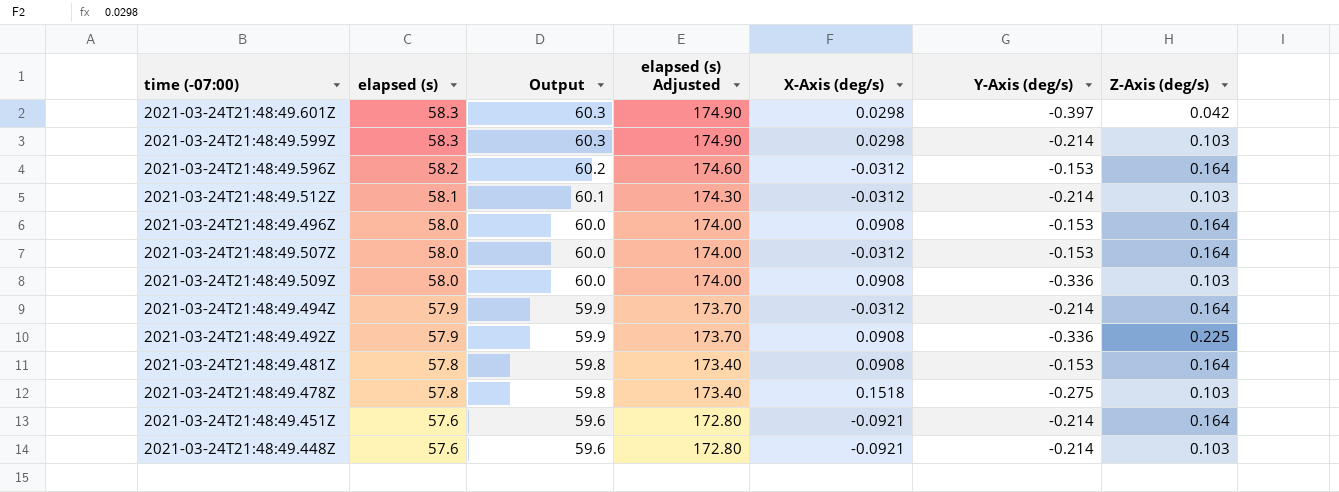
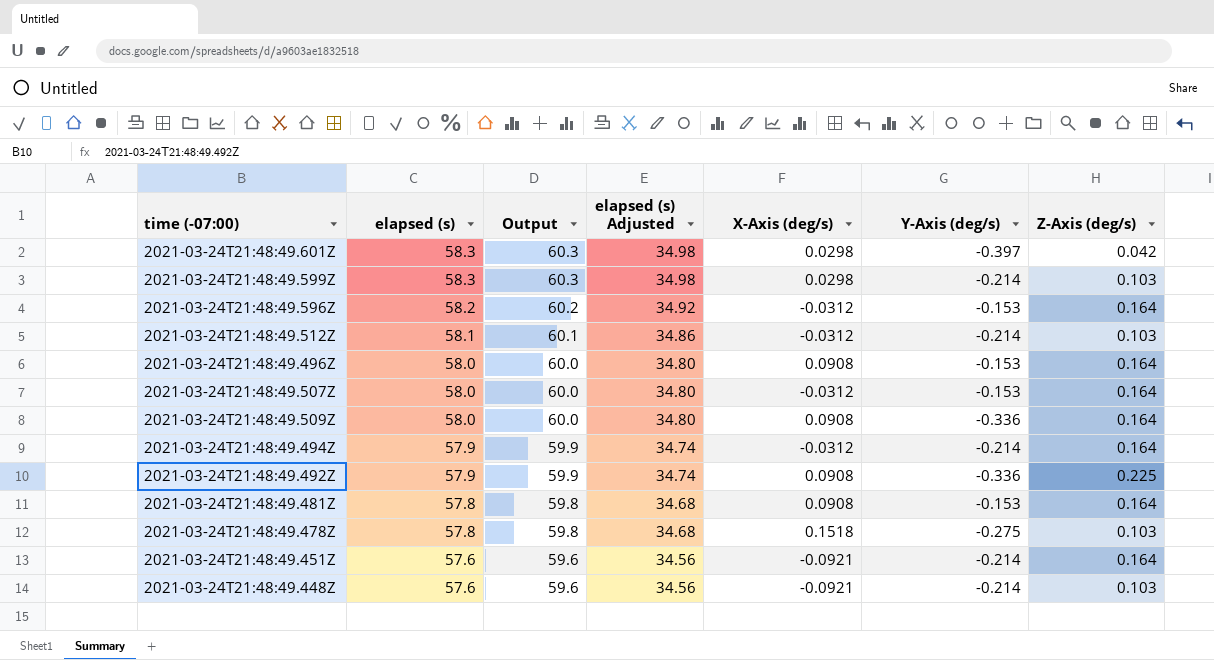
column elapsed (s) Adjusted | formula: [elapsed (s)] * 3 -> [elapsed (s)] * 0.6
2021-03-24T21:48:49.509Z | Z-Axis (deg/s): 0.103 -> 0.164

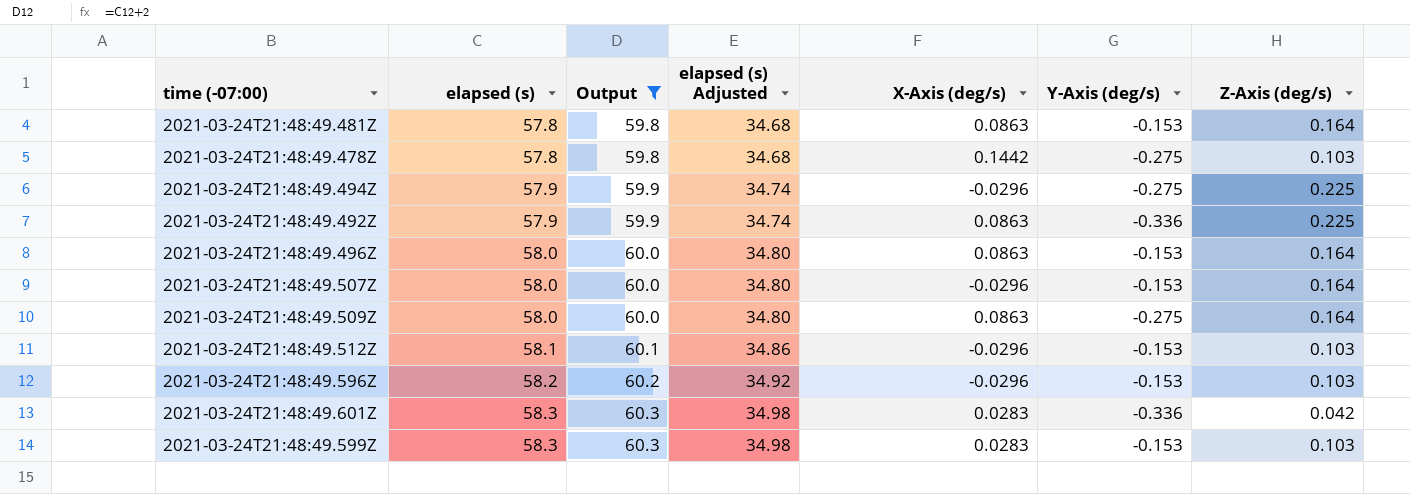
filter: none -> Output != 59.6
row order: elapsed (s) descending -> elapsed (s) ascending
2021-03-24T21:48:49.481Z | X-Axis (deg/s): 0.0908 -> 0.0863
2021-03-24T21:48:49.478Z | X-Axis (deg/s): 0.1518 -> 0.1442
2021-03-24T21:48:49.494Z | X-Axis (deg/s): -0.0312 -> -0.0296
2021-03-24T21:48:49.494Z | Y-Axis (deg/s): -0.214 -> -0.275
2021-03-24T21:48:49.494Z | Z-Axis (deg/s): 0.164 -> 0.225
2021-03-24T21:48:49.492Z | X-Axis (deg/s): 0.0908 -> 0.0863
2021-03-24T21:48:49.496Z | X-Axis (deg/s): 0.0908 -> 0.0863
2021-03-24T21:48:49.507Z | X-Axis (deg/s): -0.0312 -> -0.0296
2021-03-24T21:48:49.509Z | X-Axis (deg/s): 0.0908 -> 0.0863
2021-03-24T21:48:49.509Z | Y-Axis (deg/s): -0.336 -> -0.275
2021-03-24T21:48:49.512Z | X-Axis (deg/s): -0.0312 -> -0.0296
2021-03-24T21:48:49.512Z | Y-Axis (deg/s): -0.214 -> -0.153
2021-03-24T21:48:49.596Z | X-Axis (deg/s): -0.0312 -> -0.0296
2021-03-24T21:48:49.596Z | Z-Axis (deg/s): 0.164 -> 0.103
2021-03-24T21:48:49.601Z | X-Axis (deg/s): 0.0298 -> 0.0283
2021-03-24T21:48:49.601Z | Y-Axis (deg/s): -0.397 -> -0.336
2021-03-24T21:48:49.599Z | X-Axis (deg/s): 0.0298 -> 0.0283
2021-03-24T21:48:49.599Z | Y-Axis (deg/s): -0.214 -> -0.153

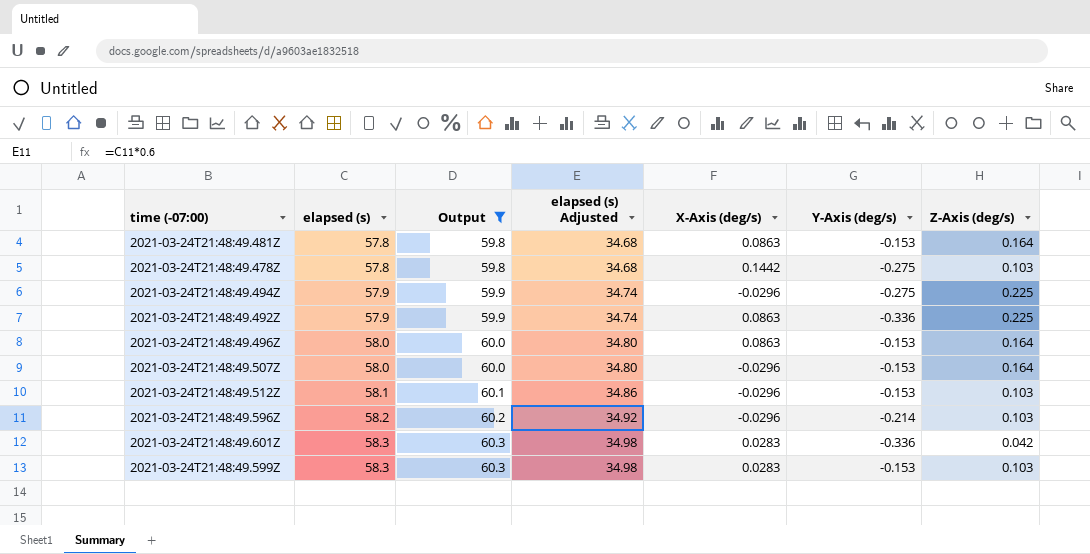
row 2021-03-24T21:48:49.509Z: 58.0 | 60.0 | 34.80 | 0.0863 | -0.275 | 0.164 -> none
2021-03-24T21:48:49.596Z | Y-Axis (deg/s): -0.153 -> -0.214

